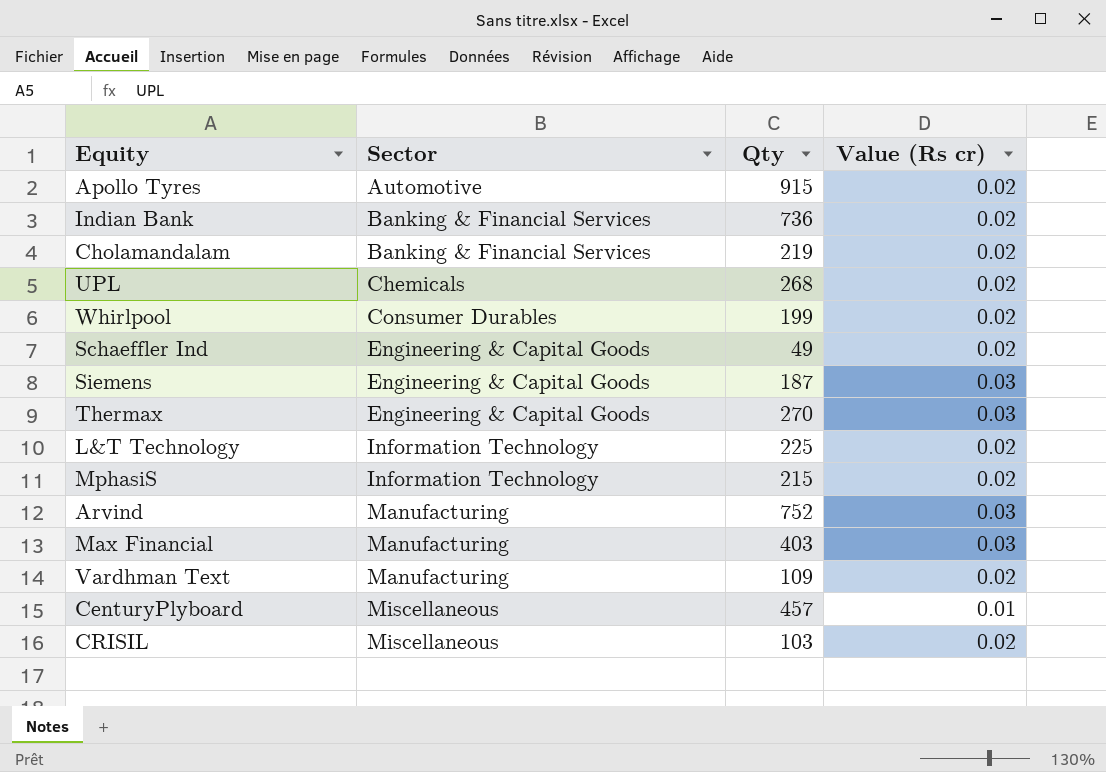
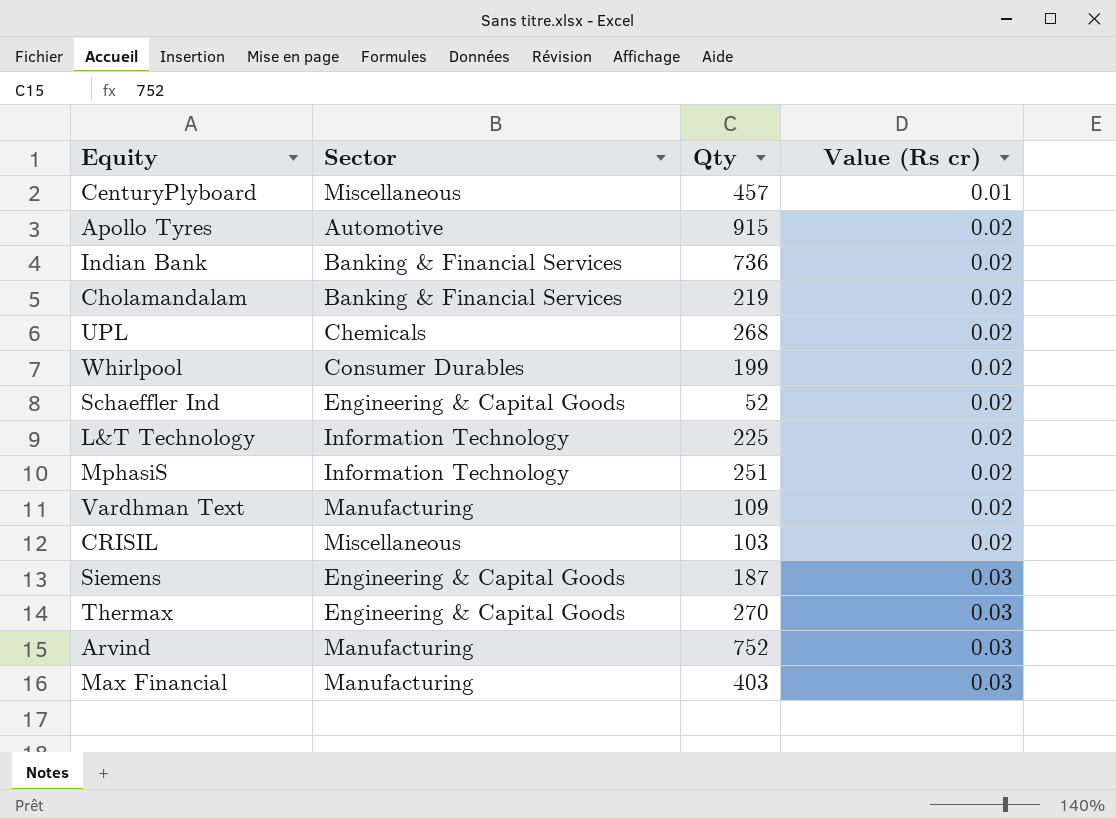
row order: Sector ascending -> Value (Rs cr) ascending
Schaeffler Ind | Qty: 49 -> 52
MphasiS | Qty: 215 -> 251

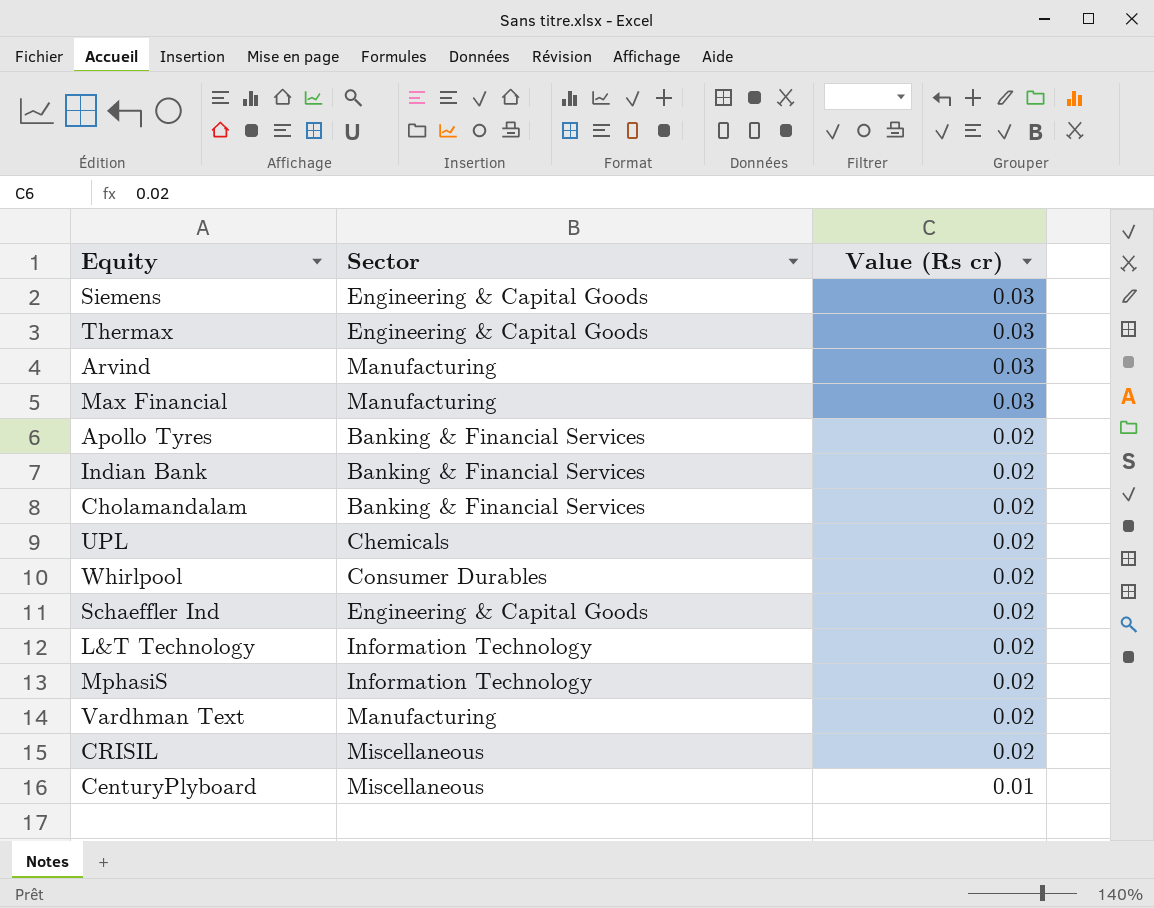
row order: Value (Rs cr) ascending -> Value (Rs cr) descending
column Qty | position: 3 -> none
Apollo Tyres | Sector: Automotive -> Banking & Financial Services

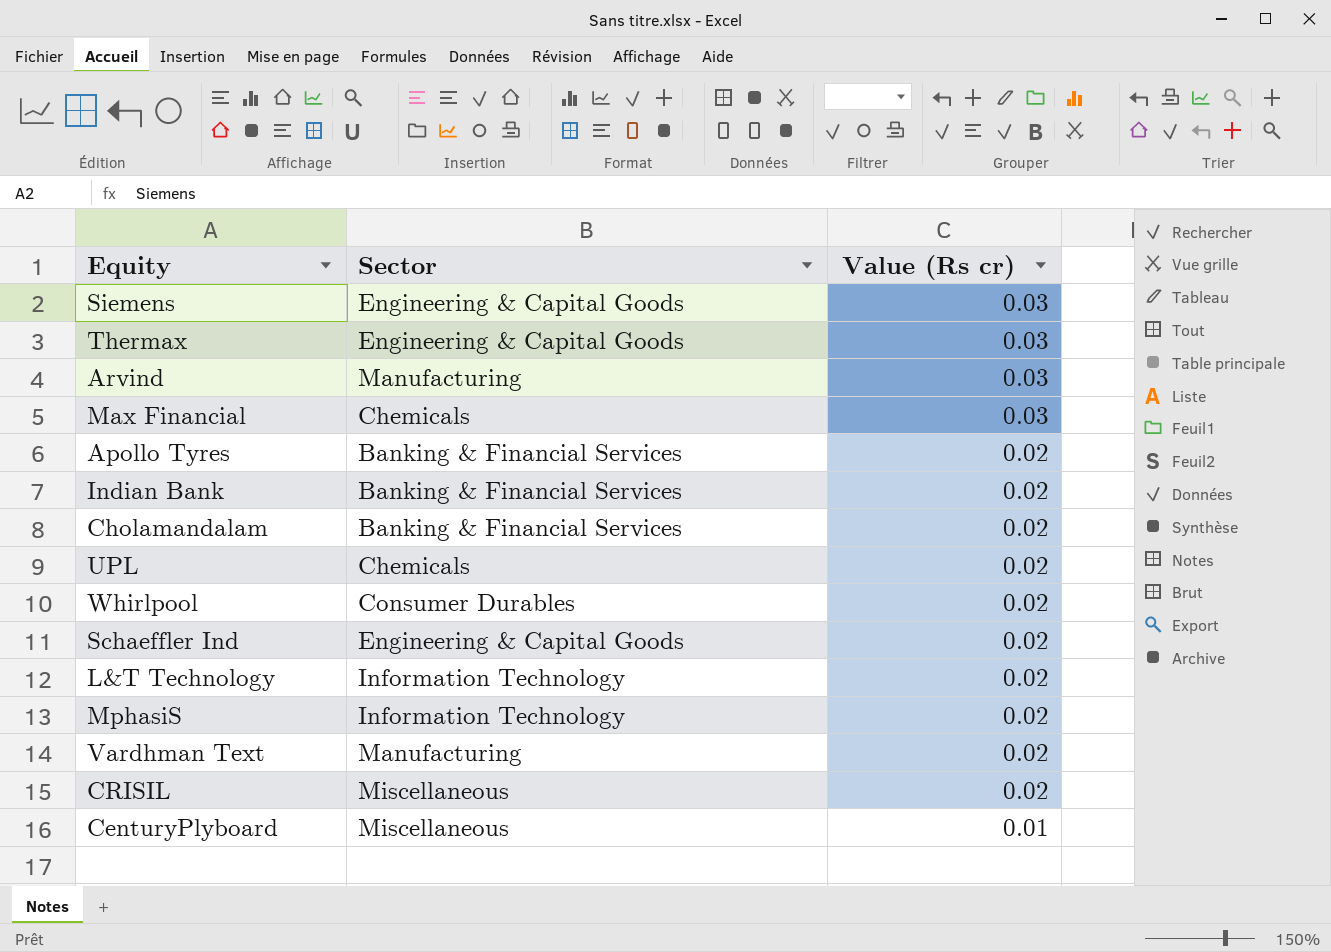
Max Financial | Sector: Manufacturing -> Chemicals

